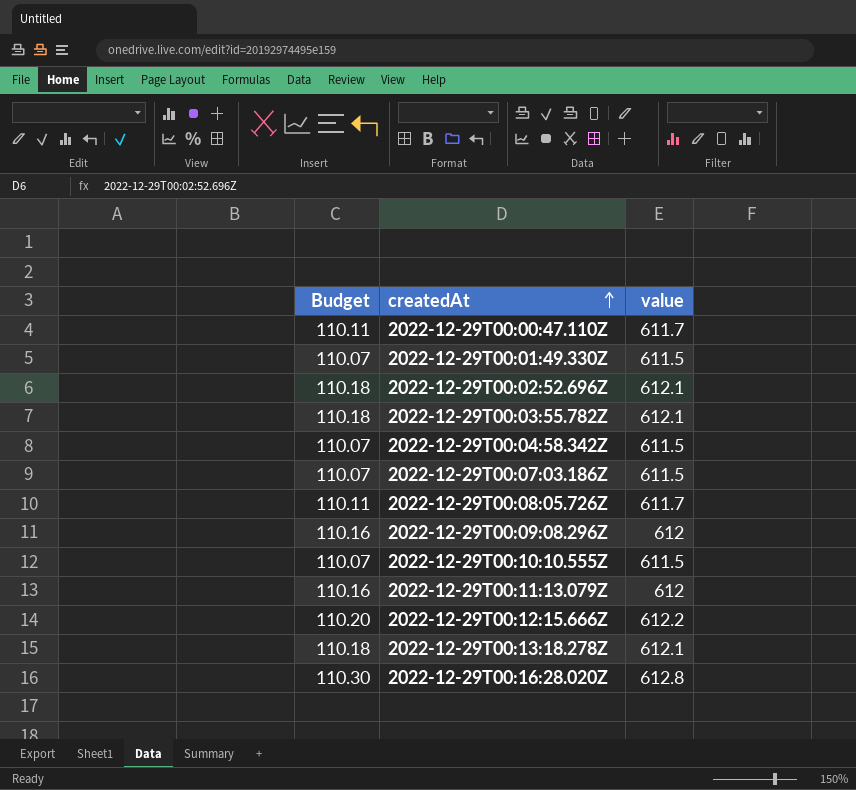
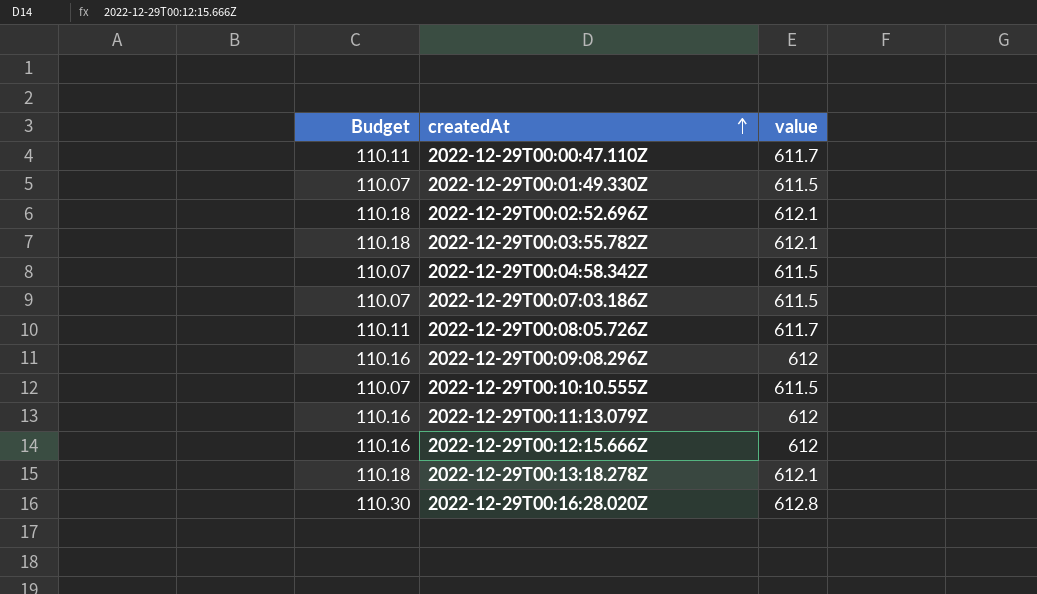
2022-12-29T00:12:15.666Z | Budget: 110.20 -> 110.16
2022-12-29T00:12:15.666Z | value: 612.2 -> 612

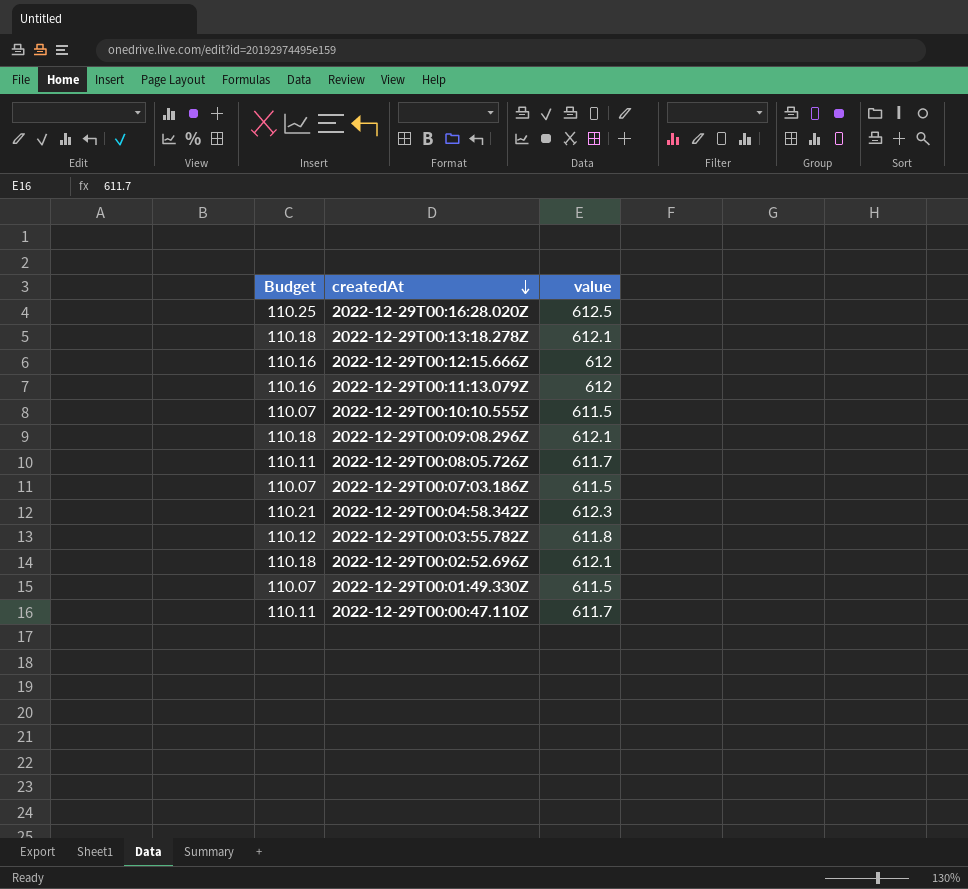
row order: createdAt ascending -> createdAt descending
2022-12-29T00:16:28.020Z | Budget: 110.30 -> 110.25
2022-12-29T00:16:28.020Z | value: 612.8 -> 612.5
2022-12-29T00:09:08.296Z | Budget: 110.16 -> 110.18
2022-12-29T00:09:08.296Z | value: 612 -> 612.1
2022-12-29T00:04:58.342Z | Budget: 110.07 -> 110.21
2022-12-29T00:04:58.342Z | value: 611.5 -> 612.3
2022-12-29T00:03:55.782Z | Budget: 110.18 -> 110.12
2022-12-29T00:03:55.782Z | value: 612.1 -> 611.8

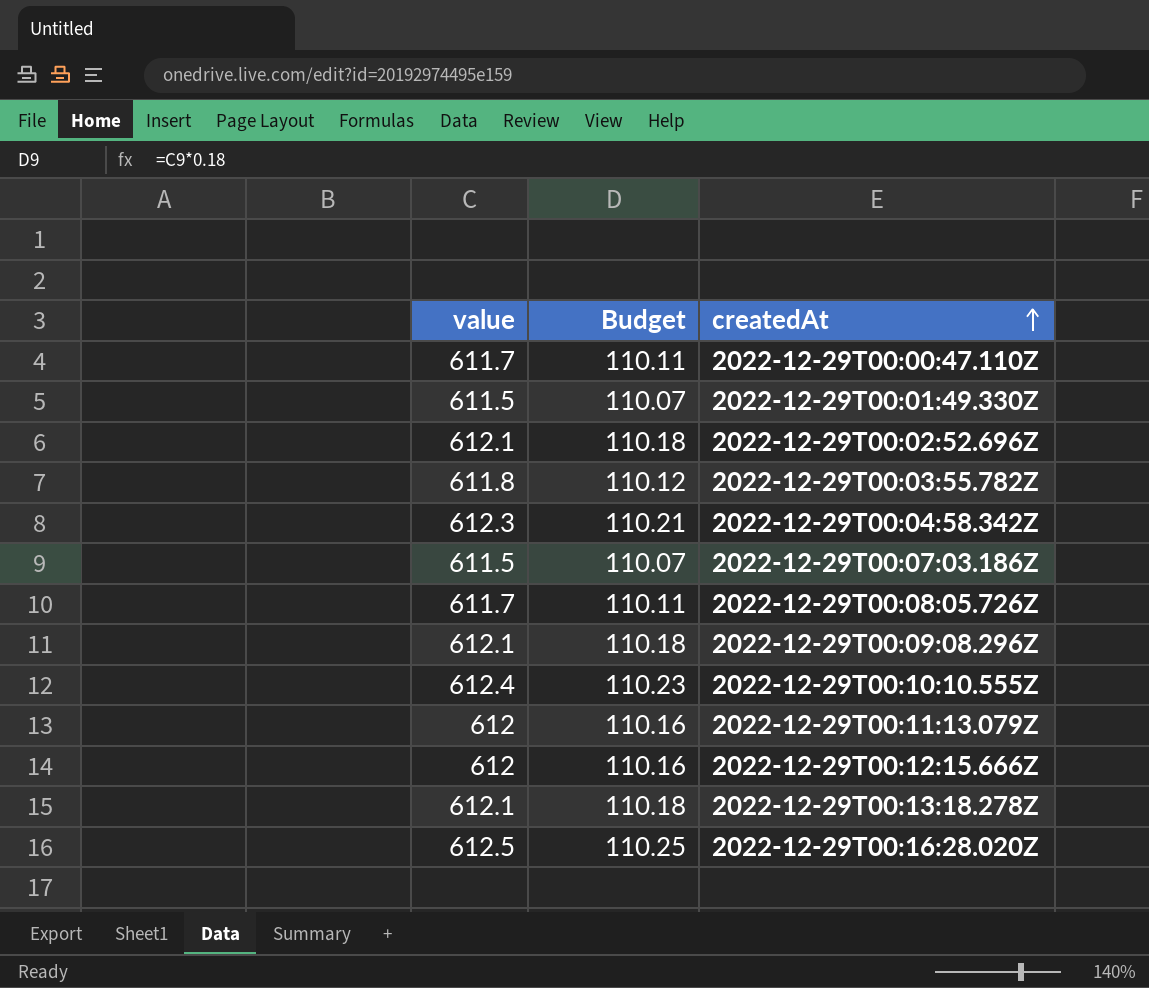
row order: createdAt descending -> createdAt ascending
column value | position: 3 -> 1
2022-12-29T00:10:10.555Z | value: 611.5 -> 612.4
2022-12-29T00:10:10.555Z | Budget: 110.07 -> 110.23

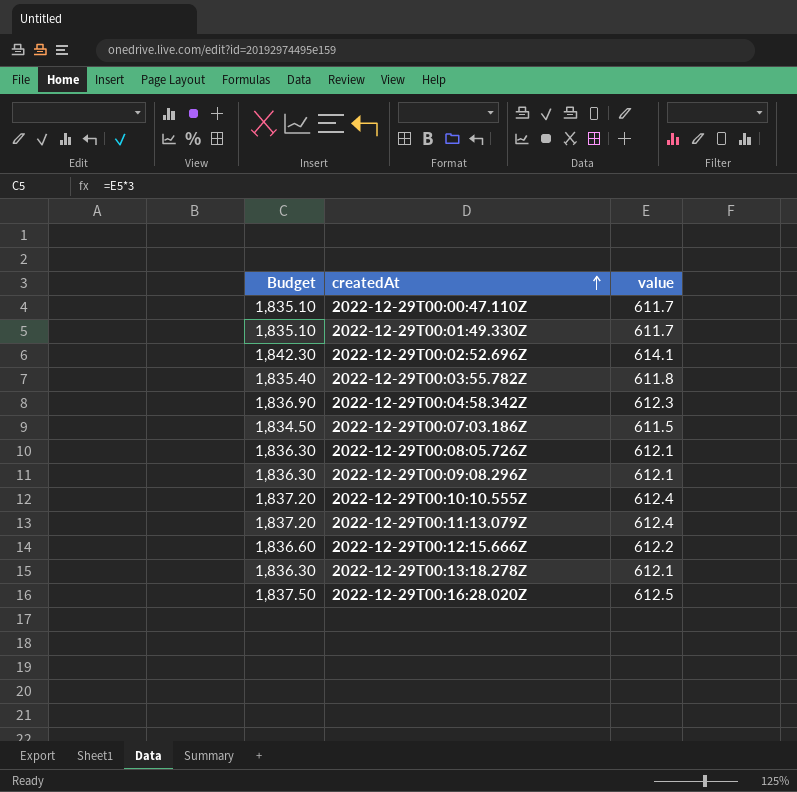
column Budget | formula: [value] * 0.18 -> [value] * 3
column value | position: 1 -> 3
2022-12-29T00:01:49.330Z | value: 611.5 -> 611.7
2022-12-29T00:02:52.696Z | value: 612.1 -> 614.1
2022-12-29T00:08:05.726Z | value: 611.7 -> 612.1
2022-12-29T00:11:13.079Z | value: 612 -> 612.4
2022-12-29T00:12:15.666Z | value: 612 -> 612.2

